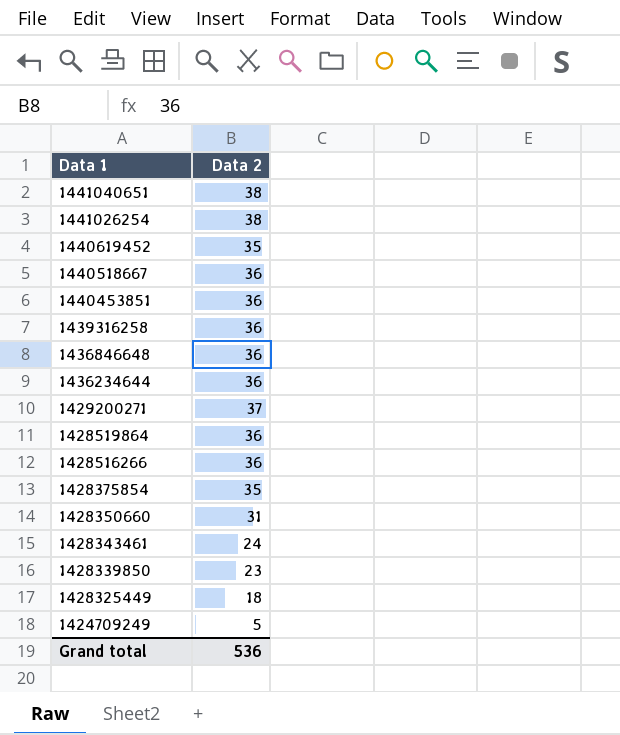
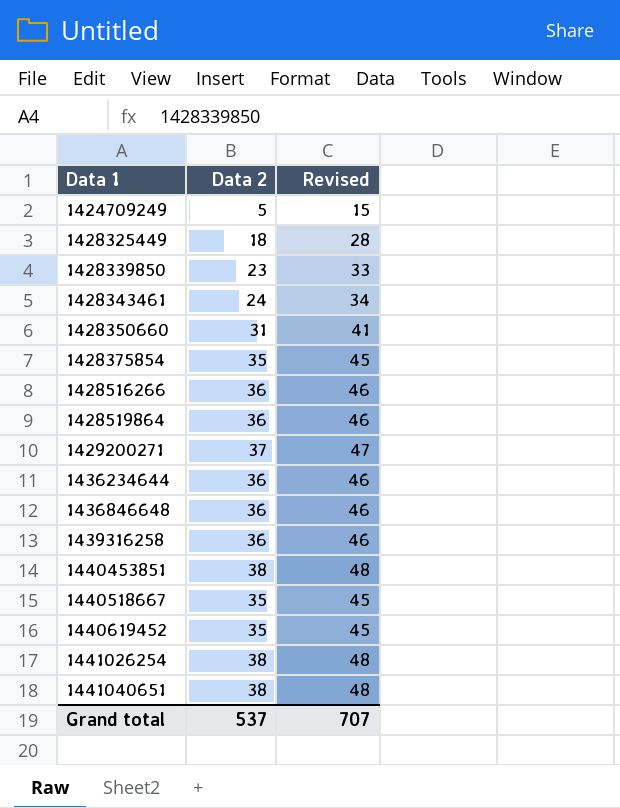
row order: Data 1 descending -> Data 1 ascending
column Revised | formula: none -> [Data 2] + 10
1440453851 | Data 2: 36 -> 38
1440518667 | Data 2: 36 -> 35
Grand total | Data 2: 536 -> 537

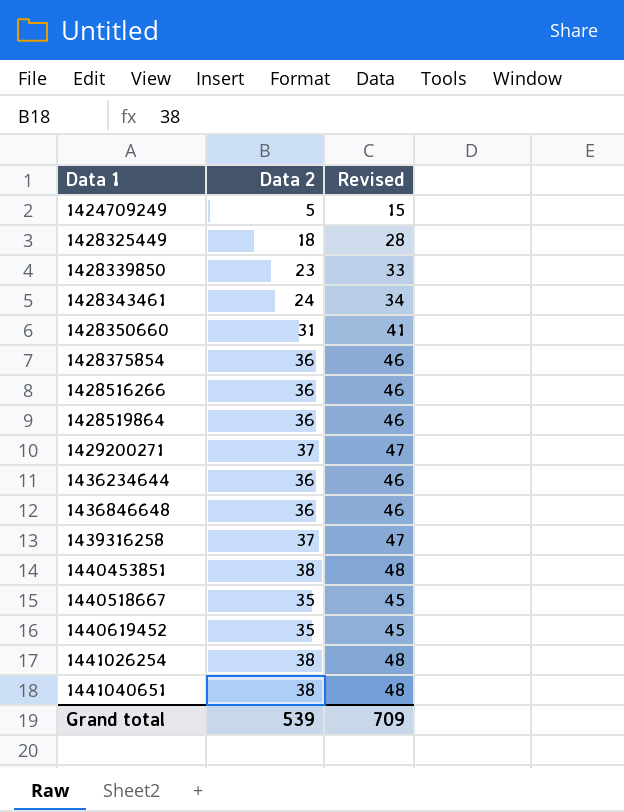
1428375854 | Data 2: 35 -> 36
1428375854 | Revised: 45 -> 46
1439316258 | Data 2: 36 -> 37
1439316258 | Revised: 46 -> 47
Grand total | Data 2: 537 -> 539
Grand total | Revised: 707 -> 709

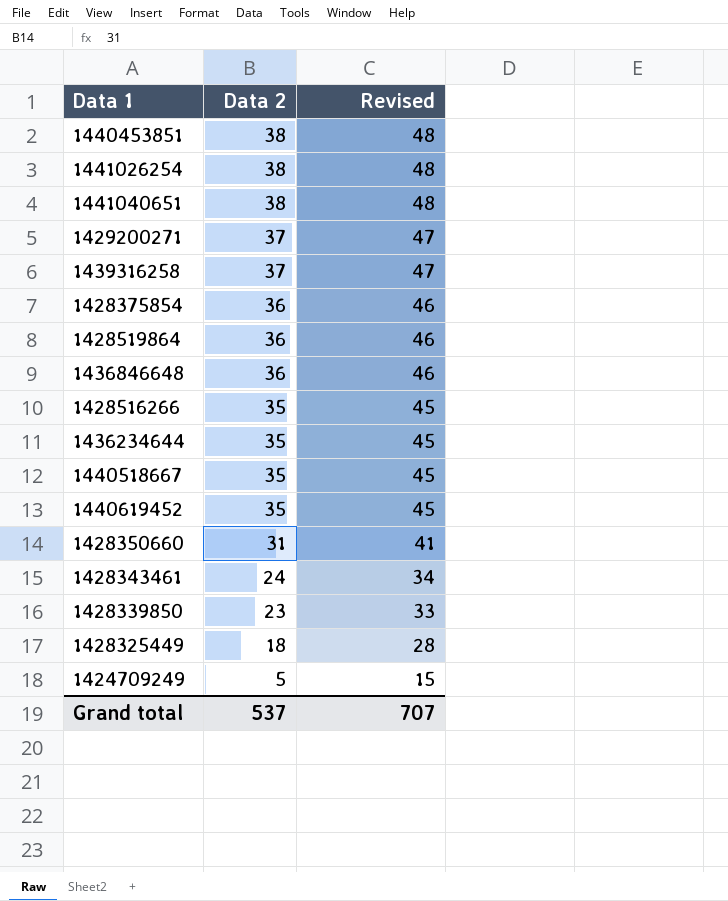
row order: Data 1 ascending -> Data 2 descending
1428516266 | Data 2: 36 -> 35
1428516266 | Revised: 46 -> 45
1436234644 | Data 2: 36 -> 35
1436234644 | Revised: 46 -> 45
Grand total | Data 2: 539 -> 537
Grand total | Revised: 709 -> 707

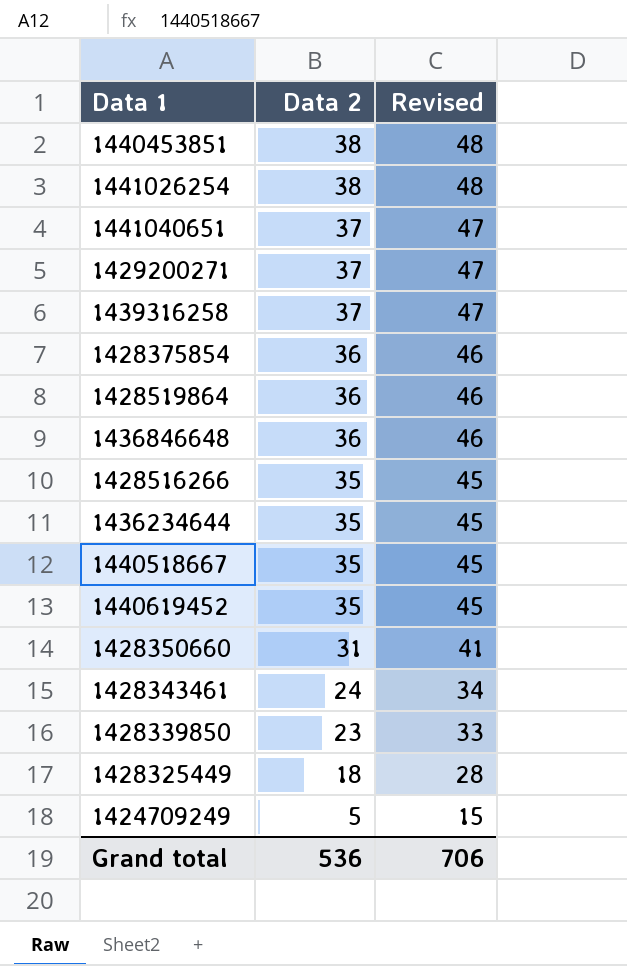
1441040651 | Data 2: 38 -> 37
1441040651 | Revised: 48 -> 47
Grand total | Data 2: 537 -> 536
Grand total | Revised: 707 -> 706

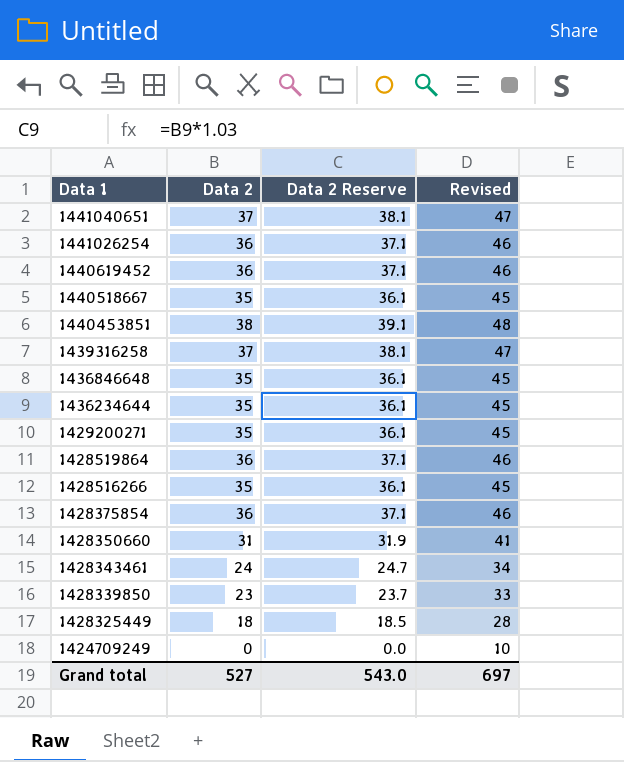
row order: Data 2 descending -> Data 1 descending
column Data 2 Reserve | formula: none -> [Data 2] * 1.03
1441026254 | Data 2: 38 -> 36
1441026254 | Revised: 48 -> 46
1440619452 | Data 2: 35 -> 36
1440619452 | Revised: 45 -> 46
1436846648 | Data 2: 36 -> 35
1436846648 | Revised: 46 -> 45
1429200271 | Data 2: 37 -> 35
1429200271 | Revised: 47 -> 45
1424709249 | Data 2: 5 -> 0
1424709249 | Revised: 15 -> 10
Grand total | Data 2: 536 -> 527
Grand total | Revised: 706 -> 697

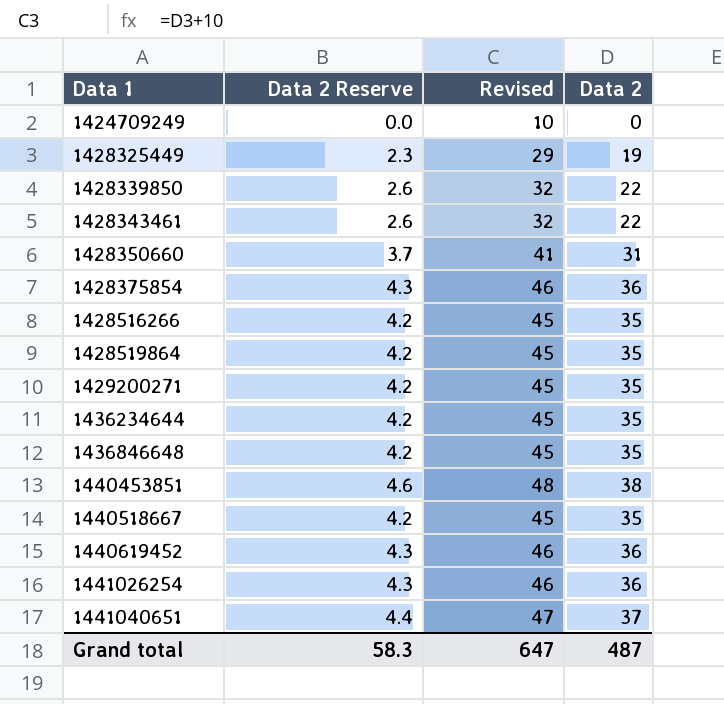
row order: Data 1 descending -> Data 1 ascending
column Data 2 Reserve | formula: [Data 2] * 1.03 -> [Data 2] * 0.12
column Data 2 | position: 2 -> 4
row 1439316258: 37 | 38.1 | 47 -> none
1428325449 | Revised: 28 -> 29
1428325449 | Data 2: 18 -> 19
1428339850 | Revised: 33 -> 32
1428339850 | Data 2: 23 -> 22
1428343461 | Revised: 34 -> 32
1428343461 | Data 2: 24 -> 22
1428519864 | Revised: 46 -> 45
1428519864 | Data 2: 36 -> 35
Grand total | Data 2 Reserve: 543.0 -> 58.3
Grand total | Revised: 697 -> 647
Grand total | Data 2: 527 -> 487

